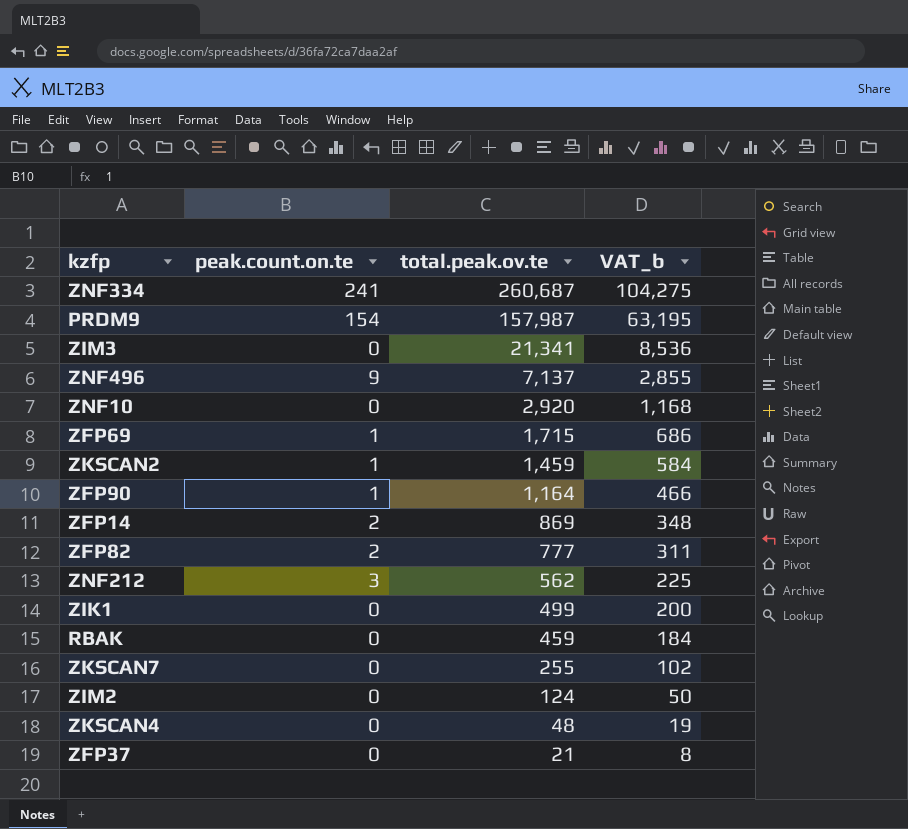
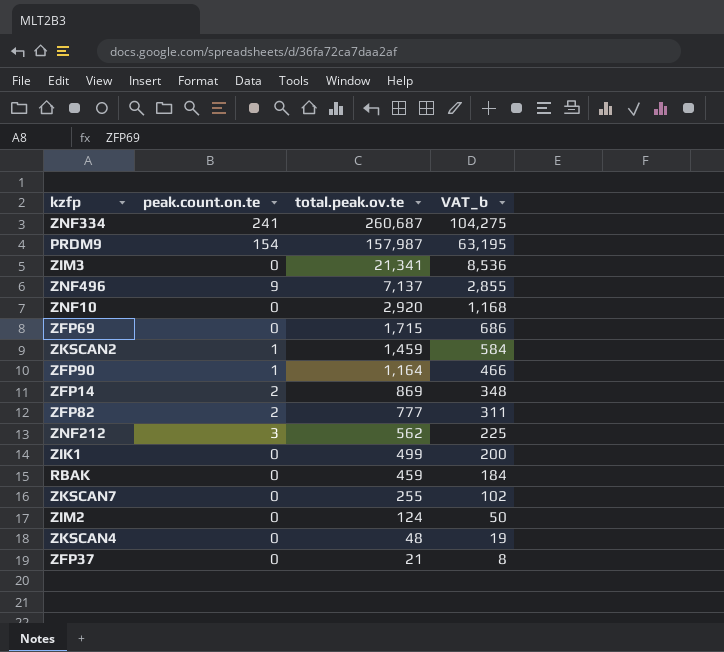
ZFP69 | peak.count.on.te: 1 -> 0

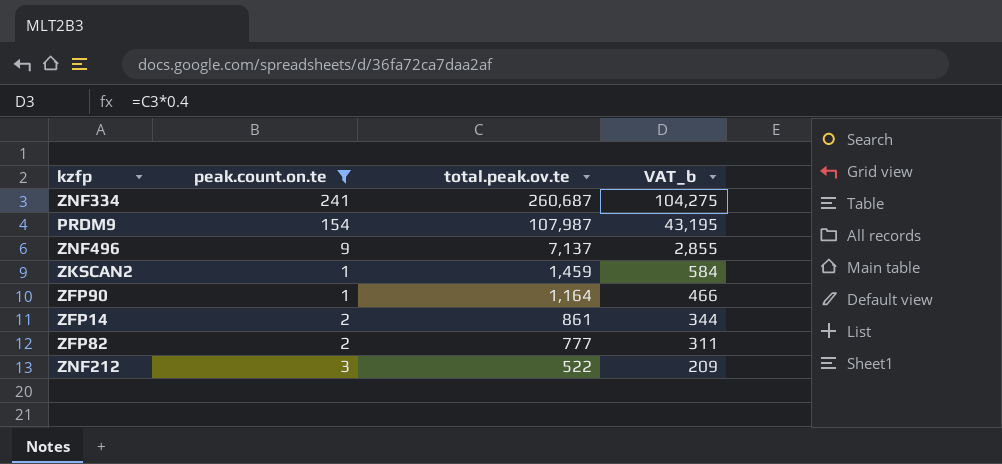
filter: none -> peak.count.on.te != 0
PRDM9 | total.peak.ov.te: 157,987 -> 107,987
PRDM9 | VAT_b: 63,195 -> 43,195
ZFP14 | total.peak.ov.te: 869 -> 861
ZFP14 | VAT_b: 348 -> 344
ZNF212 | total.peak.ov.te: 562 -> 522
ZNF212 | VAT_b: 225 -> 209

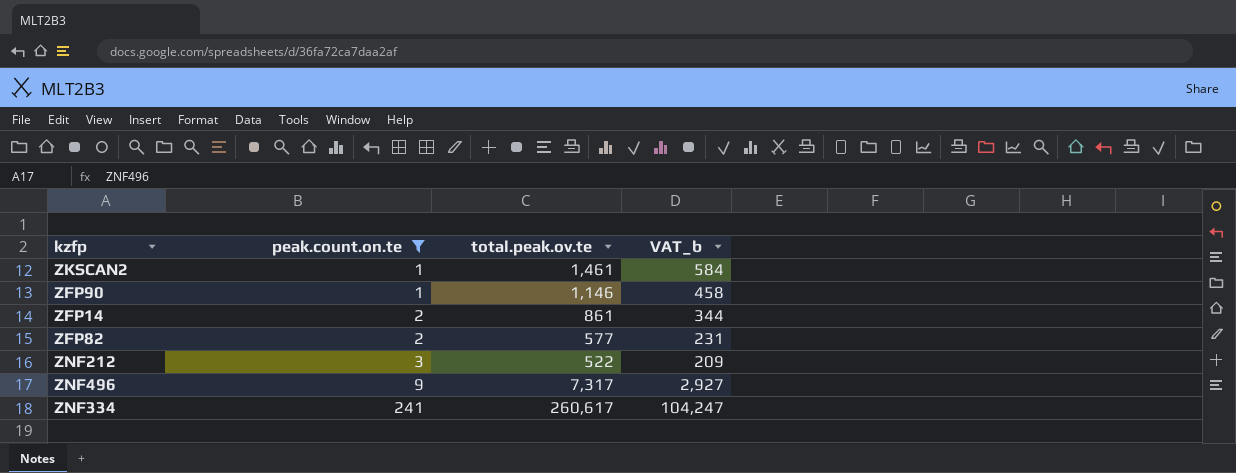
row order: total.peak.ov.te descending -> peak.count.on.te ascending
row PRDM9: 154 | 107,987 | 43,195 -> none
ZKSCAN2 | total.peak.ov.te: 1,459 -> 1,461
ZFP90 | total.peak.ov.te: 1,164 -> 1,146
ZFP90 | VAT_b: 466 -> 458
ZFP82 | total.peak.ov.te: 777 -> 577
ZFP82 | VAT_b: 311 -> 231
ZNF496 | total.peak.ov.te: 7,137 -> 7,317
ZNF496 | VAT_b: 2,855 -> 2,927
ZNF334 | total.peak.ov.te: 260,687 -> 260,617
ZNF334 | VAT_b: 104,275 -> 104,247

